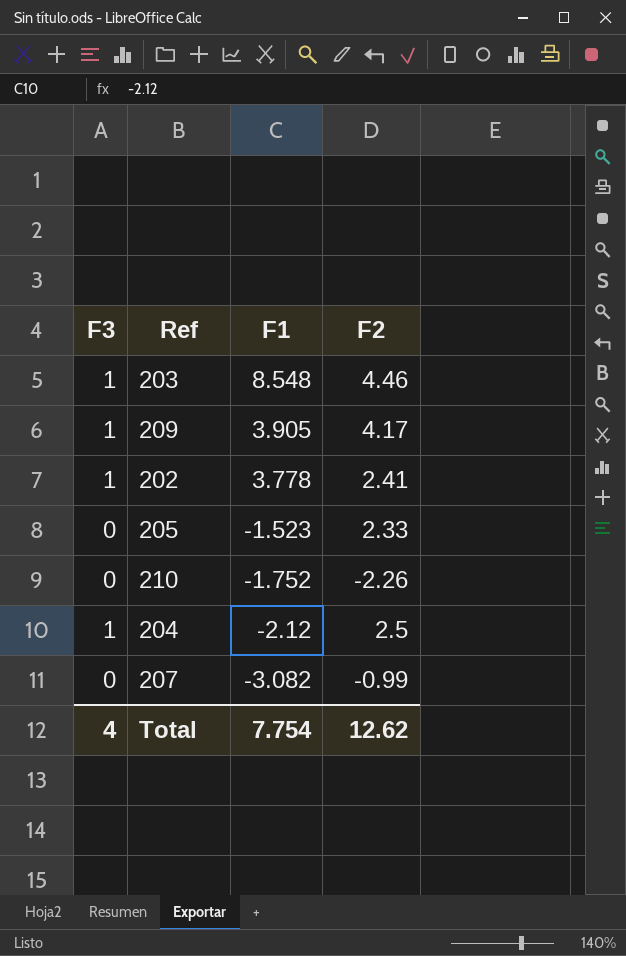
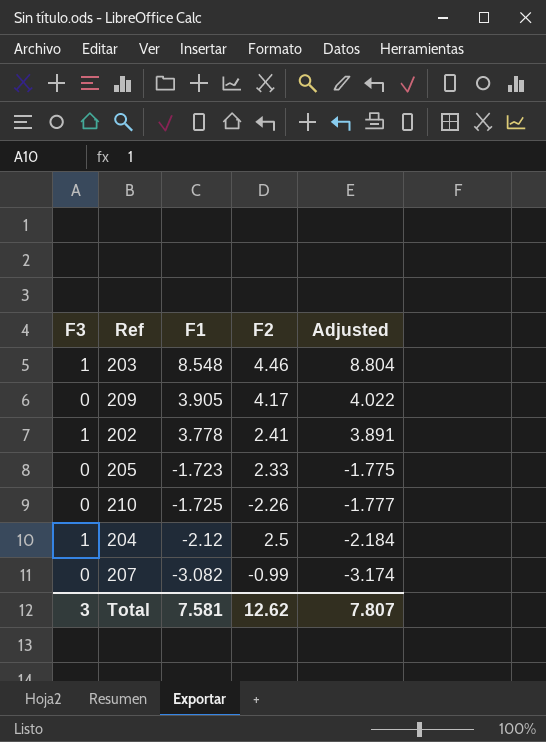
column Adjusted | formula: none -> [F1] * 1.03
209 | F3: 1 -> 0
205 | F1: -1.523 -> -1.723
210 | F1: -1.752 -> -1.725
Total | F3: 4 -> 3
Total | F1: 7.754 -> 7.581

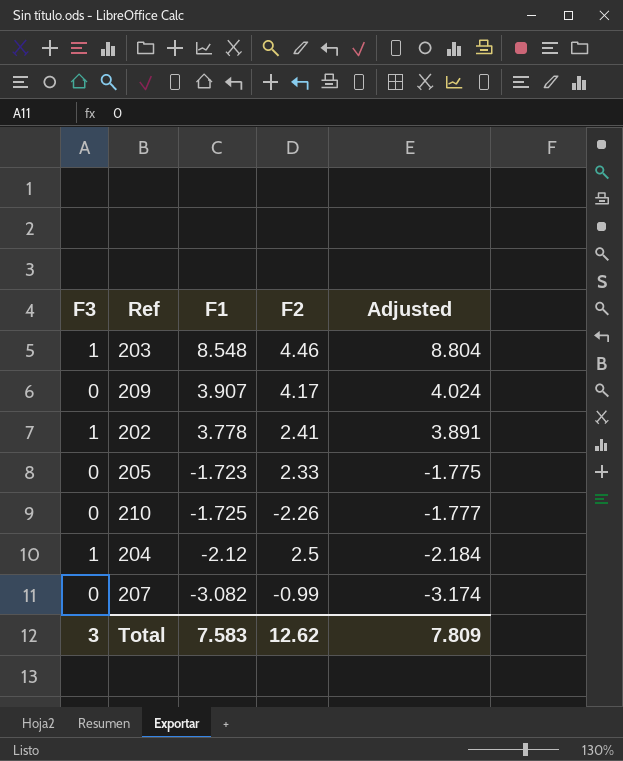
209 | F1: 3.905 -> 3.907
209 | Adjusted: 4.022 -> 4.024
Total | F1: 7.581 -> 7.583
Total | Adjusted: 7.807 -> 7.809

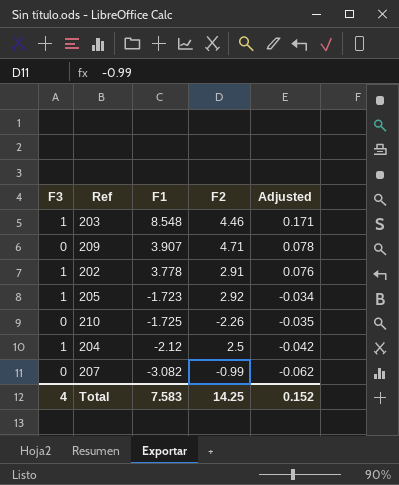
column Adjusted | formula: [F1] * 1.03 -> [F1] * 0.02
209 | F2: 4.17 -> 4.71
202 | F2: 2.41 -> 2.91
205 | F3: 0 -> 1
205 | F2: 2.33 -> 2.92
Total | F3: 3 -> 4
Total | F2: 12.62 -> 14.25
Total | Adjusted: 7.809 -> 0.152

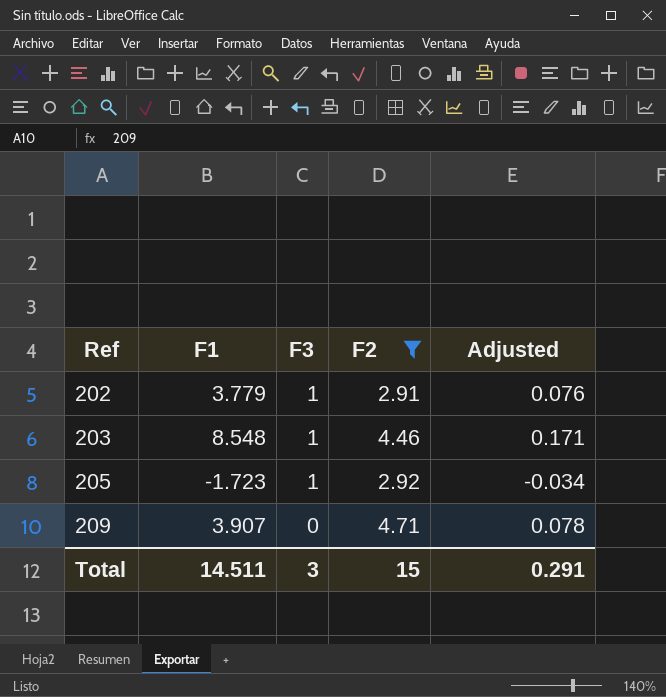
filter: none -> F2 >= 2.91
row order: F1 descending -> Ref ascending
column F3 | position: 1 -> 3
202 | F1: 3.778 -> 3.779
Total | F1: 7.583 -> 14.511
Total | F3: 4 -> 3
Total | F2: 14.25 -> 15
Total | Adjusted: 0.152 -> 0.291

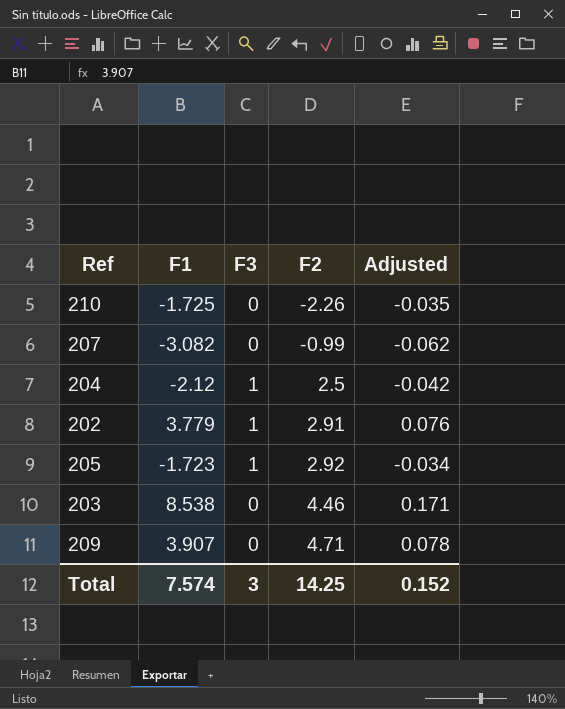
filter: F2 >= 2.91 -> none
row order: Ref ascending -> F2 ascending
203 | F1: 8.548 -> 8.538
203 | F3: 1 -> 0
Total | F1: 14.511 -> 7.574
Total | F2: 15 -> 14.25
Total | Adjusted: 0.291 -> 0.152

